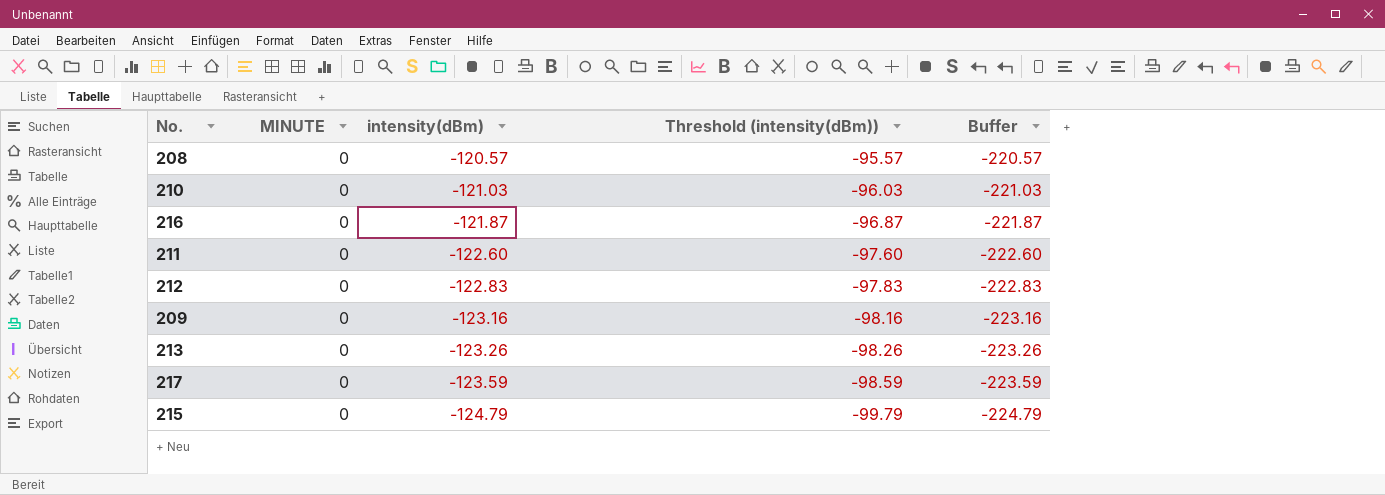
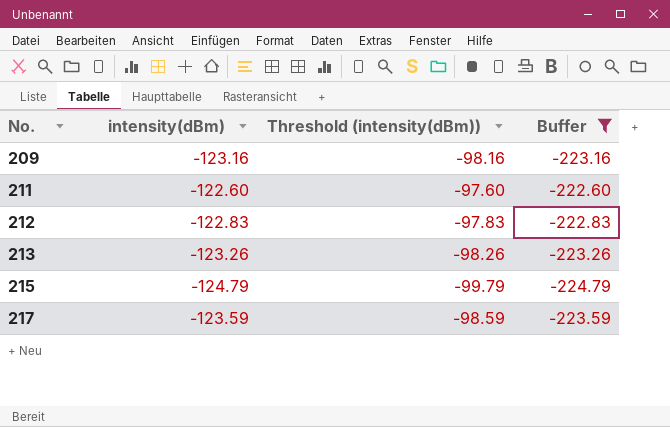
filter: none -> Buffer <= -222.60
row order: intensity(dBm) descending -> No. ascending
column MINUTE | position: 2 -> none

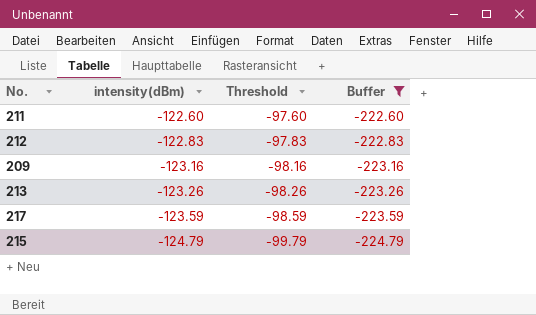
row order: No. ascending -> intensity(dBm) descending
column name: Threshold (intensity(dBm)) -> Threshold

